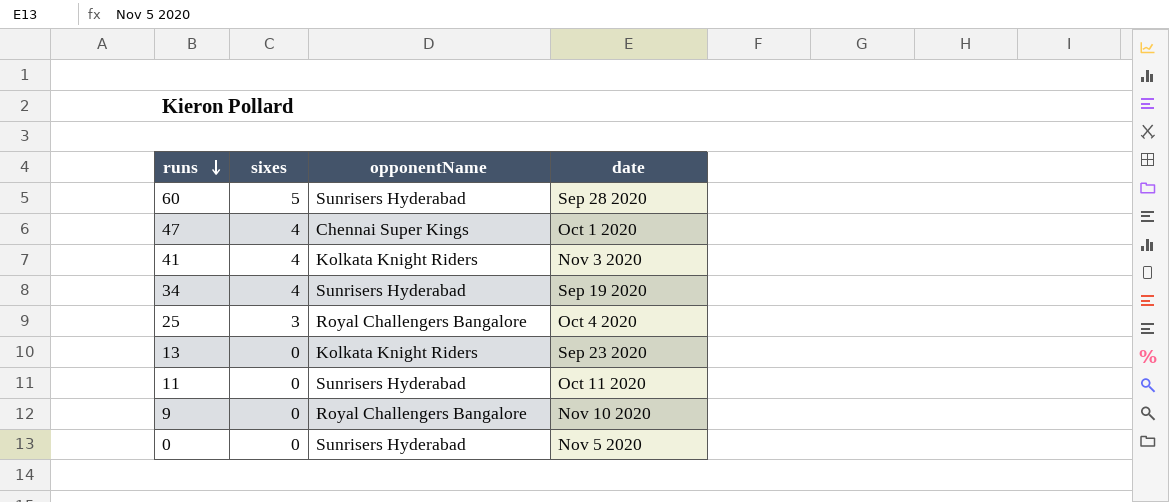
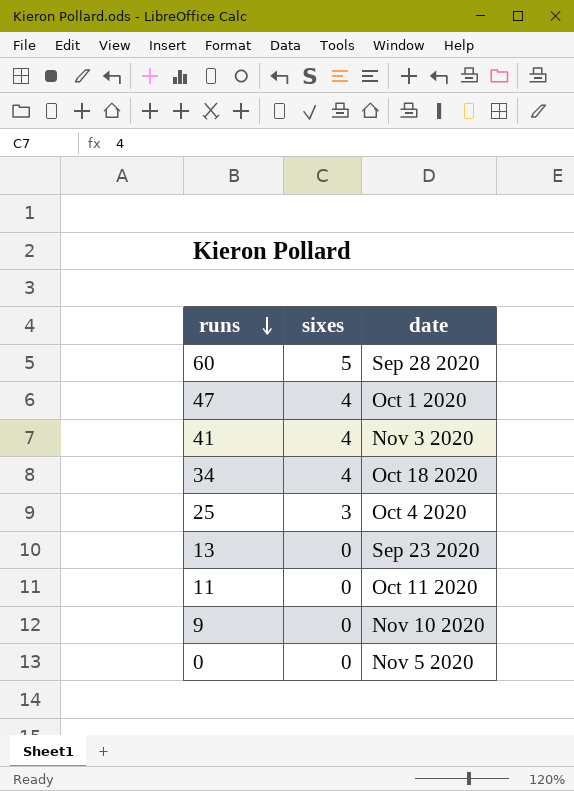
column opponentName | position: 3 -> none
34 | date: Sep 19 2020 -> Oct 18 2020

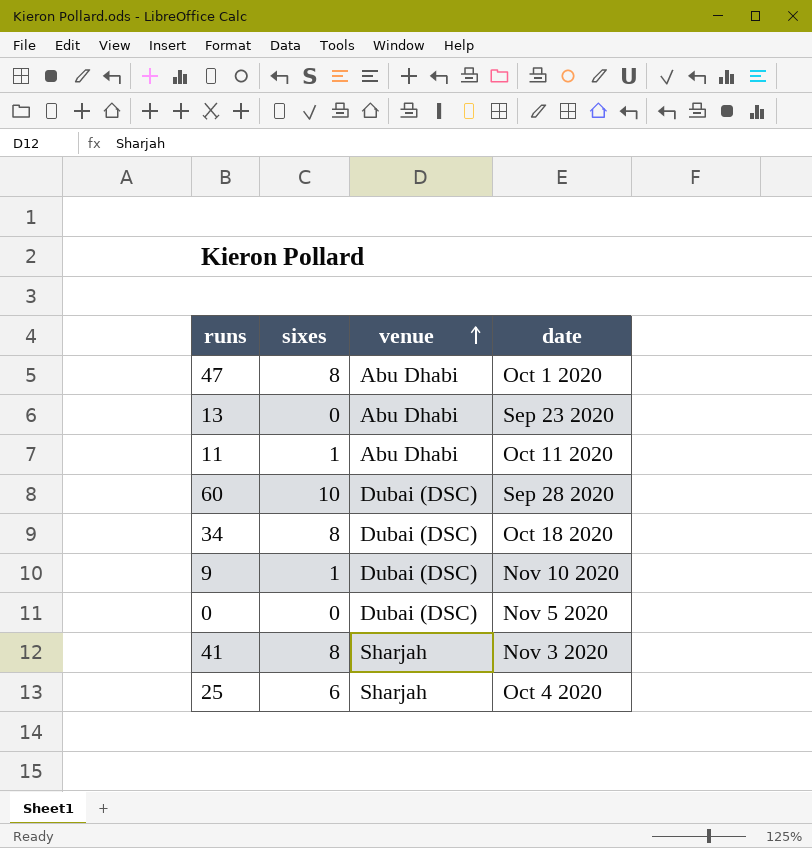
row order: runs descending -> venue ascending
column venue | position: none -> 3
47 | sixes: 4 -> 8
11 | sixes: 0 -> 1
60 | sixes: 5 -> 10
34 | sixes: 4 -> 8
9 | sixes: 0 -> 1
41 | sixes: 4 -> 8
25 | sixes: 3 -> 6

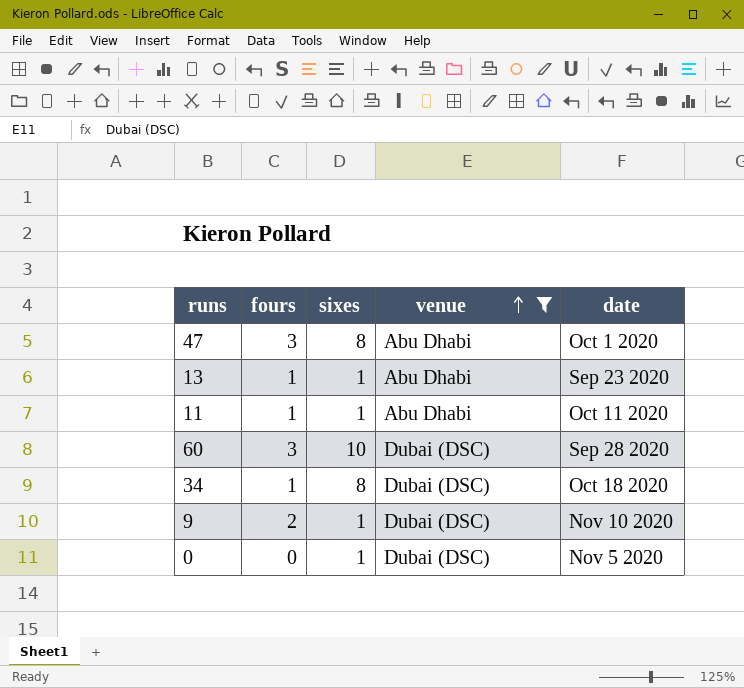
filter: none -> venue != Sharjah
column fours | position: none -> 2
13 | sixes: 0 -> 1
0 | sixes: 0 -> 1

